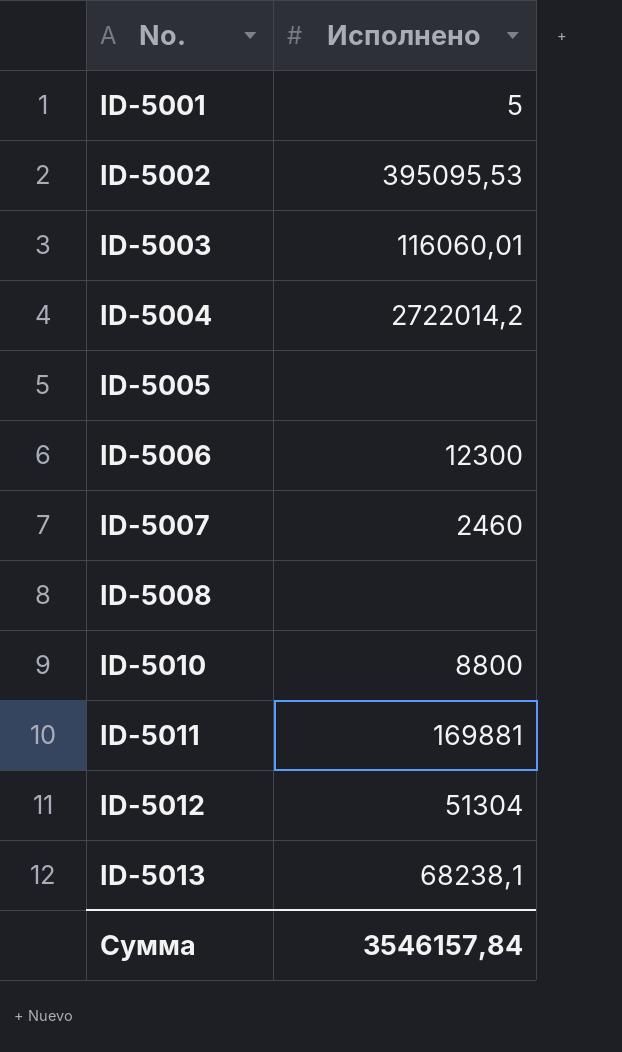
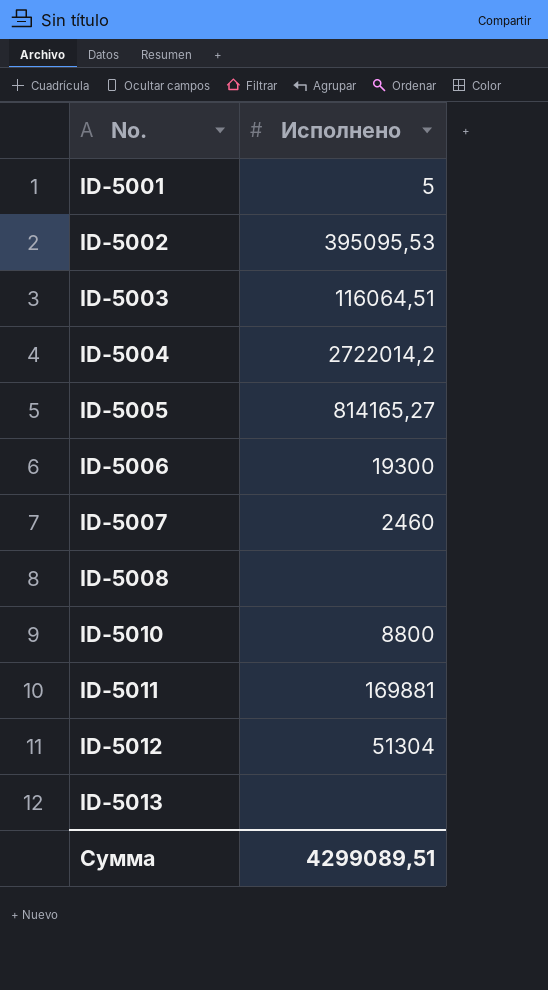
ID-5003 | Исполнено: 116060,01 -> 116064,51
ID-5005 | Исполнено: none -> 814165,27
ID-5006 | Исполнено: 12300 -> 19300
ID-5013 | Исполнено: 68238,1 -> none
Сумма | Исполнено: 3546157,84 -> 4299089,51

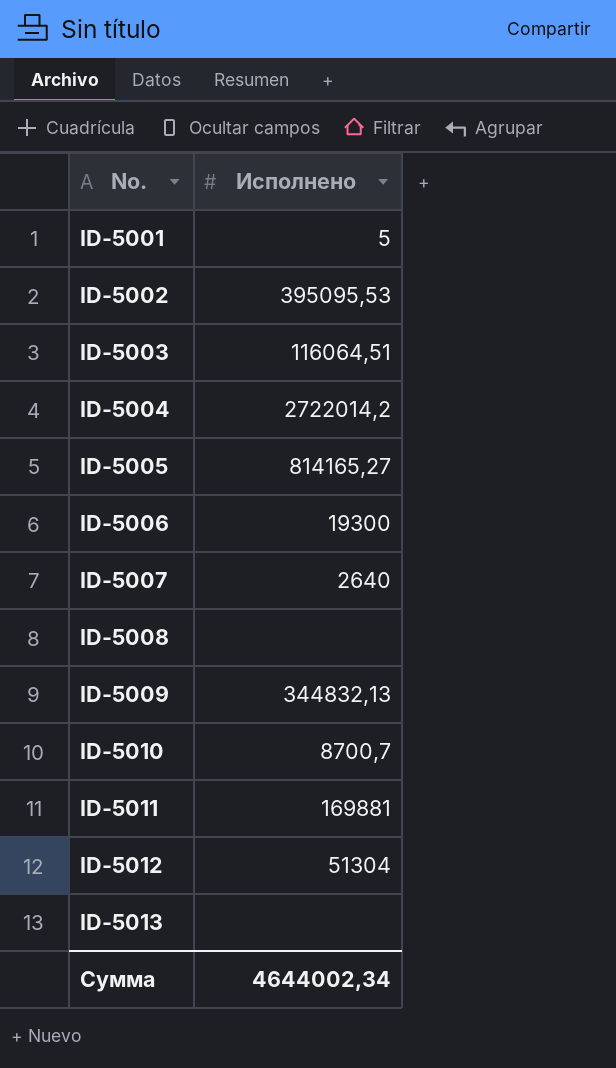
ID-5007 | Исполнено: 2460 -> 2640
row ID-5009: none -> 344832,13
ID-5010 | Исполнено: 8800 -> 8700,7
Сумма | Исполнено: 4299089,51 -> 4644002,34

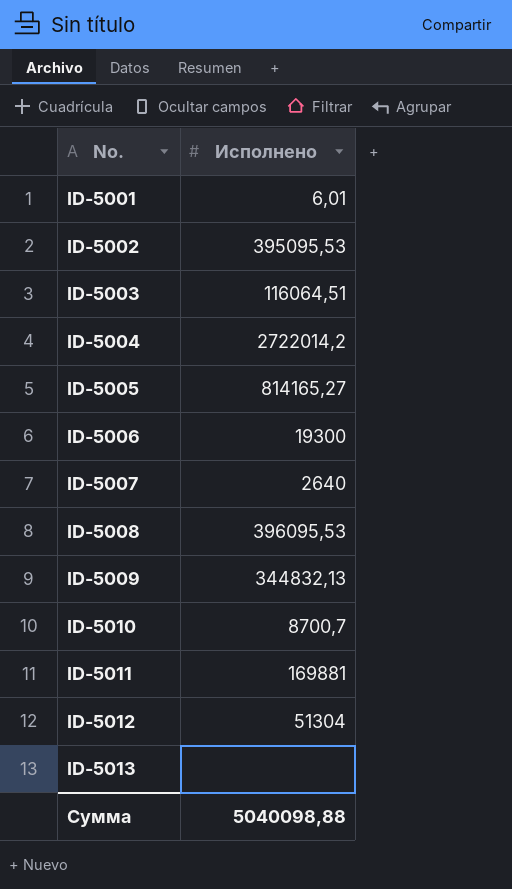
ID-5001 | Исполнено: 5 -> 6,01
ID-5008 | Исполнено: none -> 396095,53
Сумма | Исполнено: 4644002,34 -> 5040098,88

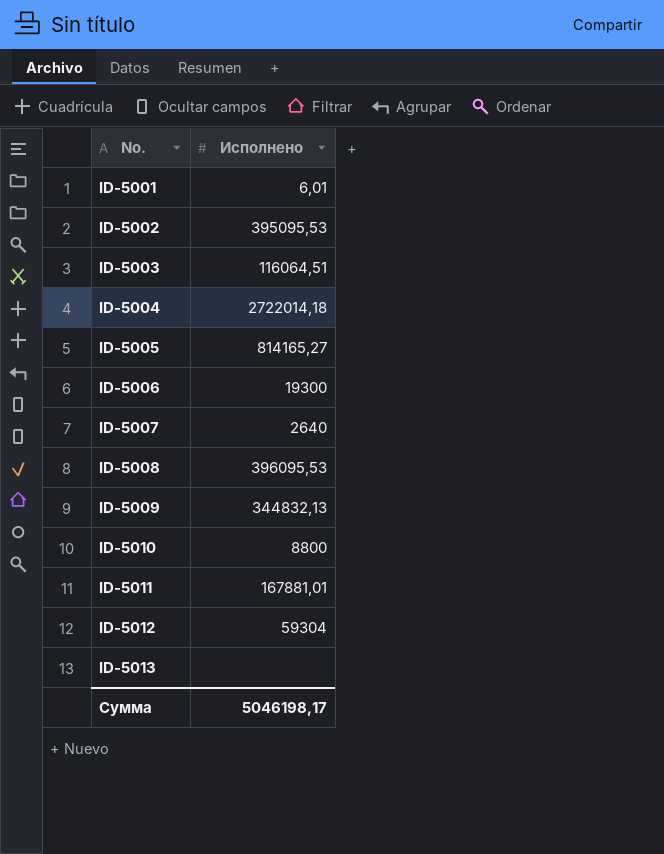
ID-5004 | Исполнено: 2722014,2 -> 2722014,18
ID-5010 | Исполнено: 8700,7 -> 8800
ID-5011 | Исполнено: 169881 -> 167881,01
ID-5012 | Исполнено: 51304 -> 59304
Сумма | Исполнено: 5040098,88 -> 5046198,17

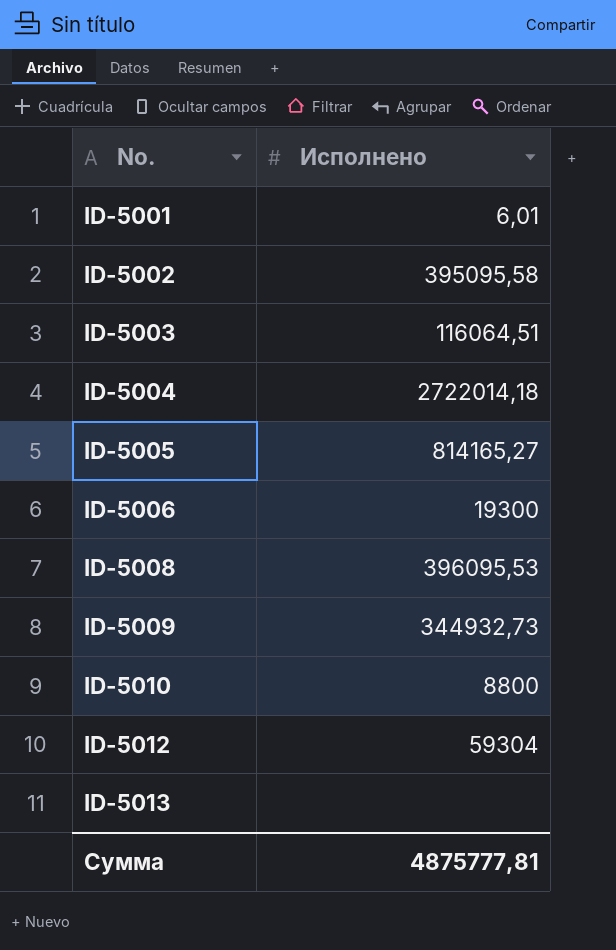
row ID-5007: 2640 -> none
row ID-5011: 167881,01 -> none
ID-5002 | Исполнено: 395095,53 -> 395095,58
ID-5009 | Исполнено: 344832,13 -> 344932,73
Сумма | Исполнено: 5046198,17 -> 4875777,81

